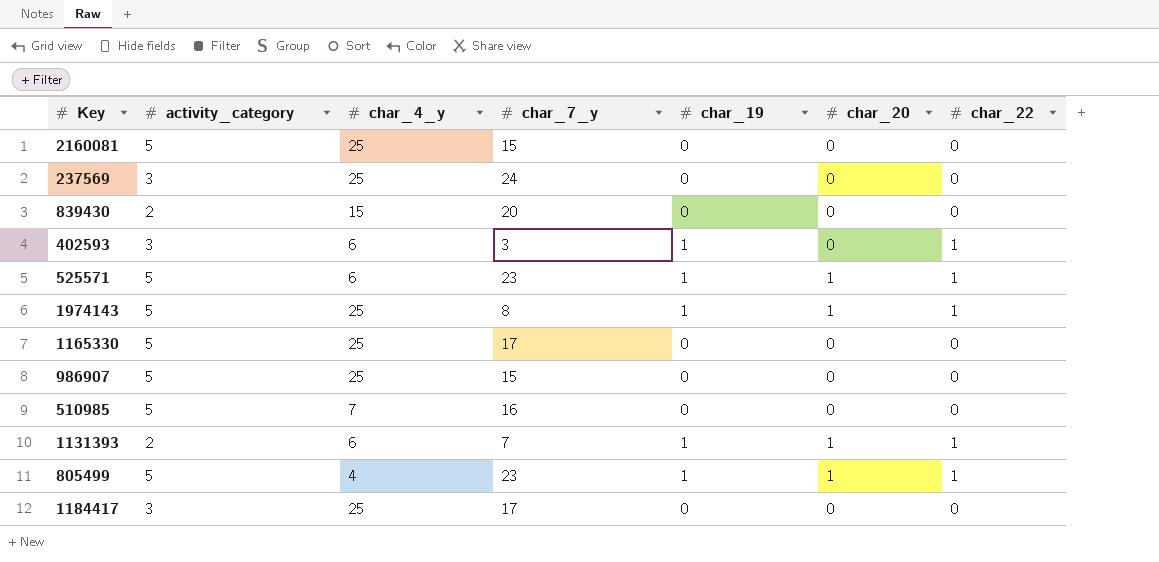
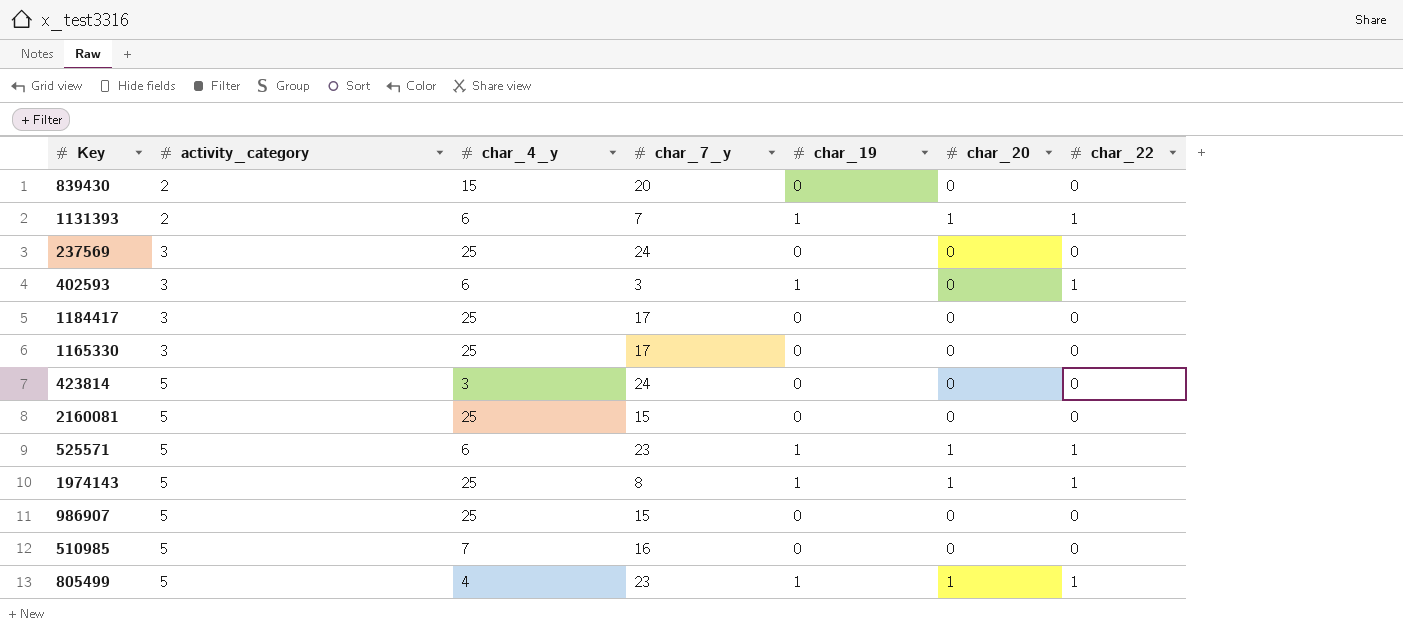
row order: none -> activity_category ascending
1165330 | activity_category: 5 -> 3
row 423814: none -> 5 | 3 | 24 | 0 | 0 | 0

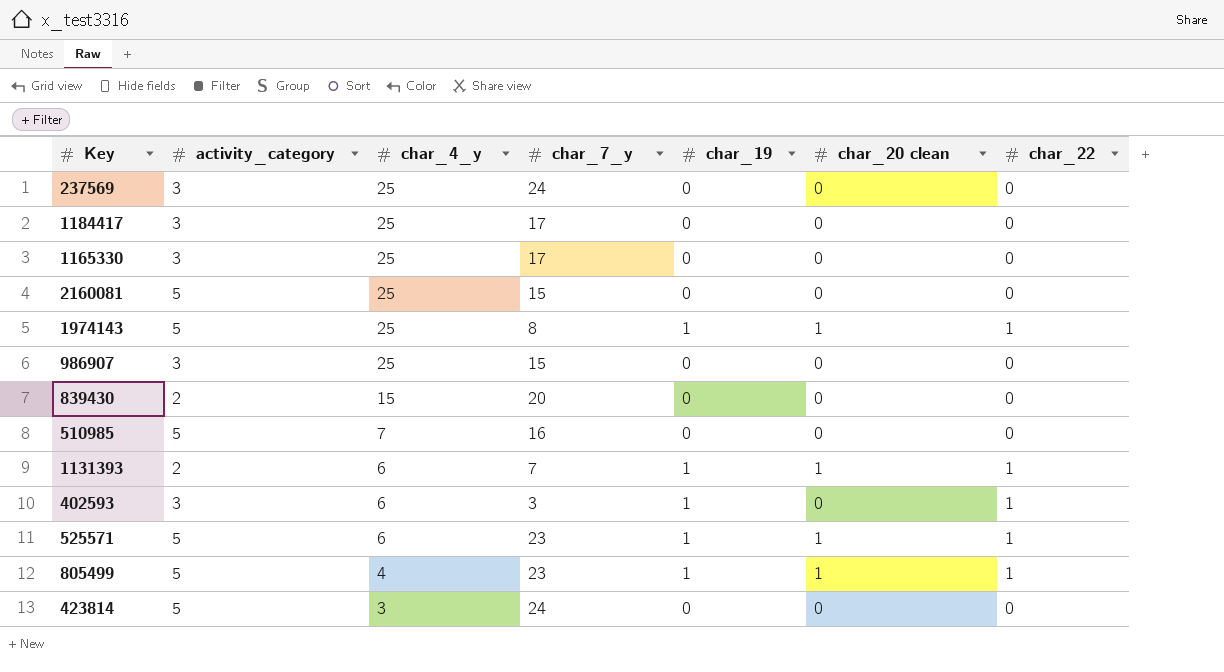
row order: activity_category ascending -> char_4_y descending
column name: char_20 -> char_20 clean
986907 | activity_category: 5 -> 3

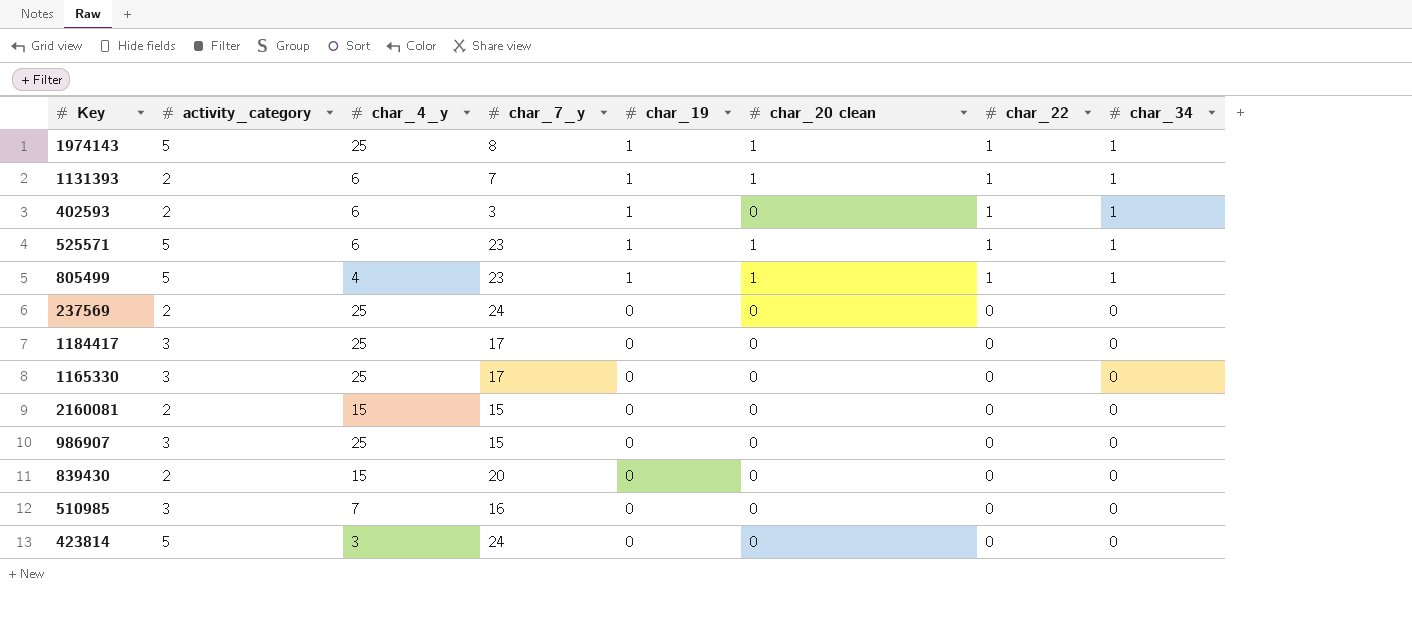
row order: char_4_y descending -> char_19 descending
column char_34 | position: none -> 8
402593 | activity_category: 3 -> 2
237569 | activity_category: 3 -> 2
2160081 | activity_category: 5 -> 2
2160081 | char_4_y: 25 -> 15
510985 | activity_category: 5 -> 3

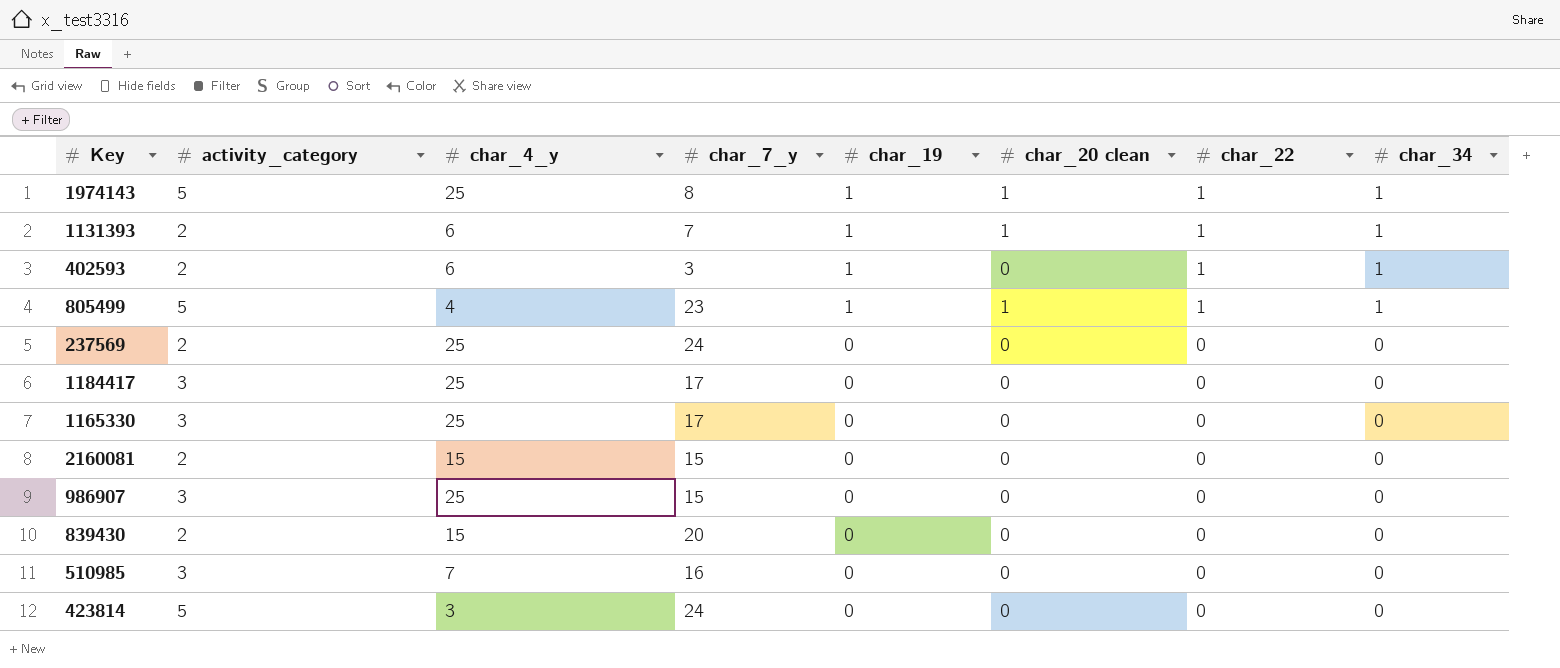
row 525571: 5 | 6 | 23 | 1 | 1 | 1 | 1 -> none

